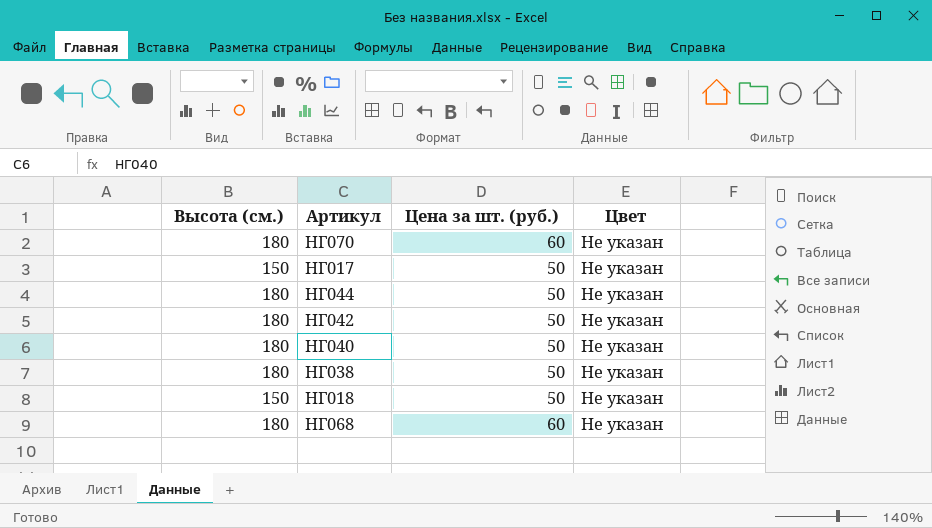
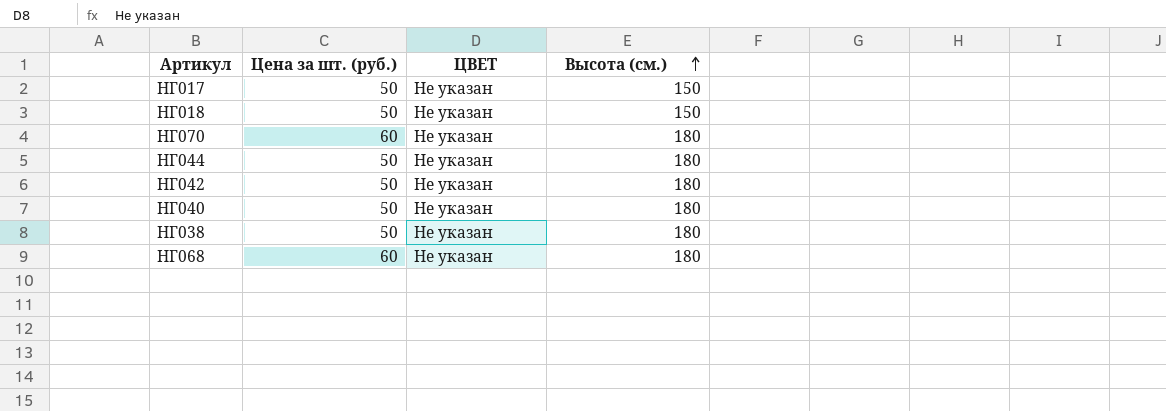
row order: none -> Высота (см.) ascending
column name: Цвет -> ЦВЕТ
column Высота (см.) | position: 1 -> 4

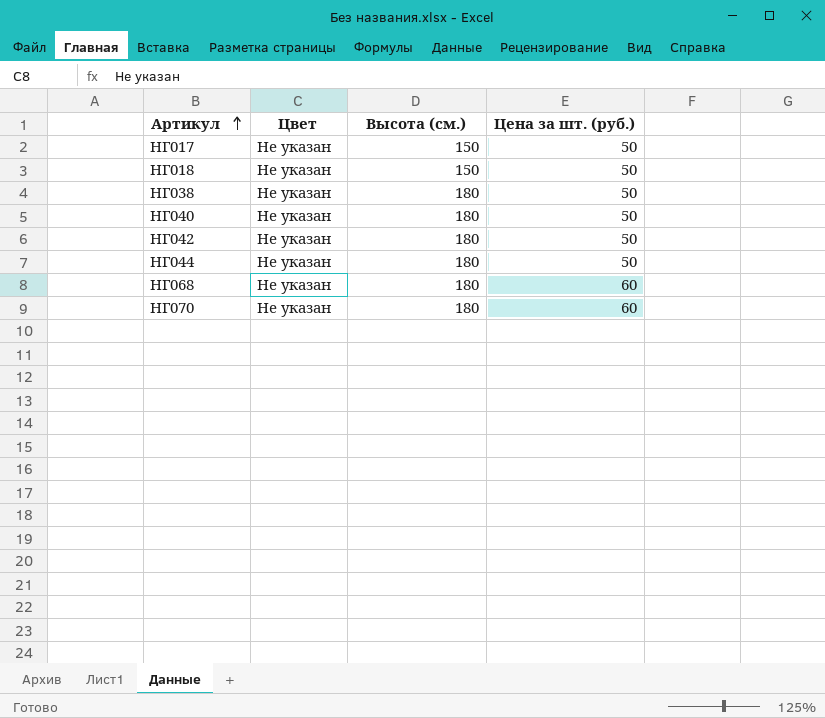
row order: Высота (см.) ascending -> Артикул ascending
column name: ЦВЕТ -> Цвет
column Цена за шт. (руб.) | position: 2 -> 4

